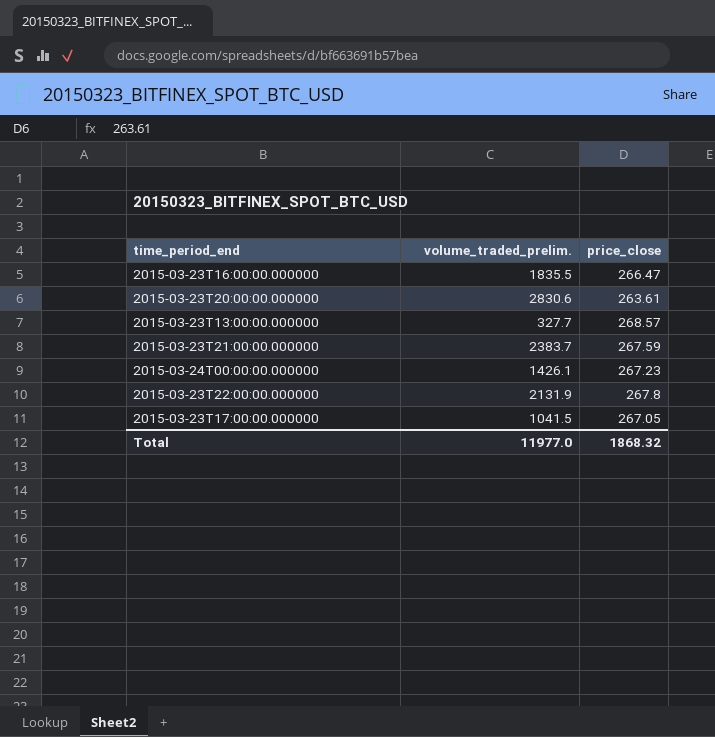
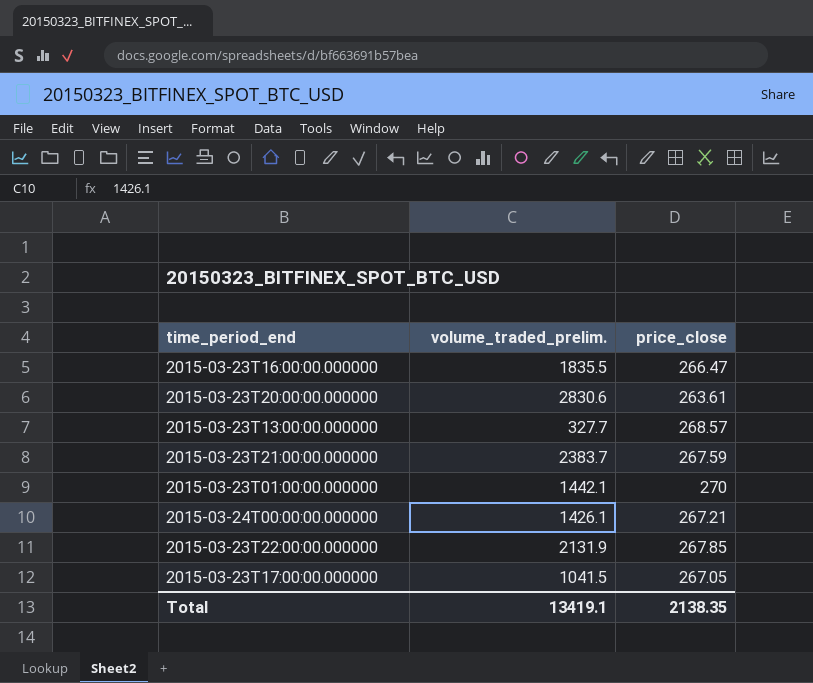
row 2015-03-23T01:00:00.000000: none -> 1442.1 | 270
2015-03-24T00:00:00.000000 | price_close: 267.23 -> 267.21
2015-03-23T22:00:00.000000 | price_close: 267.8 -> 267.85
Total | volume_traded_prelim.: 11977.0 -> 13419.1
Total | price_close: 1868.32 -> 2138.35

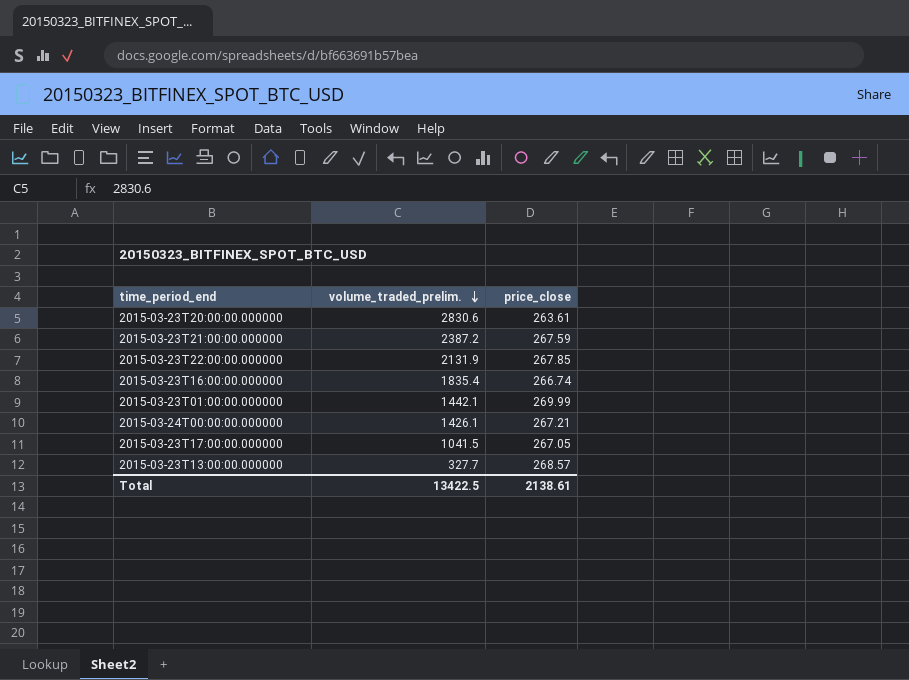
row order: none -> volume_traded_prelim. descending
2015-03-23T21:00:00.000000 | volume_traded_prelim.: 2383.7 -> 2387.2
2015-03-23T16:00:00.000000 | volume_traded_prelim.: 1835.5 -> 1835.4
2015-03-23T16:00:00.000000 | price_close: 266.47 -> 266.74
2015-03-23T01:00:00.000000 | price_close: 270 -> 269.99
Total | volume_traded_prelim.: 13419.1 -> 13422.5
Total | price_close: 2138.35 -> 2138.61

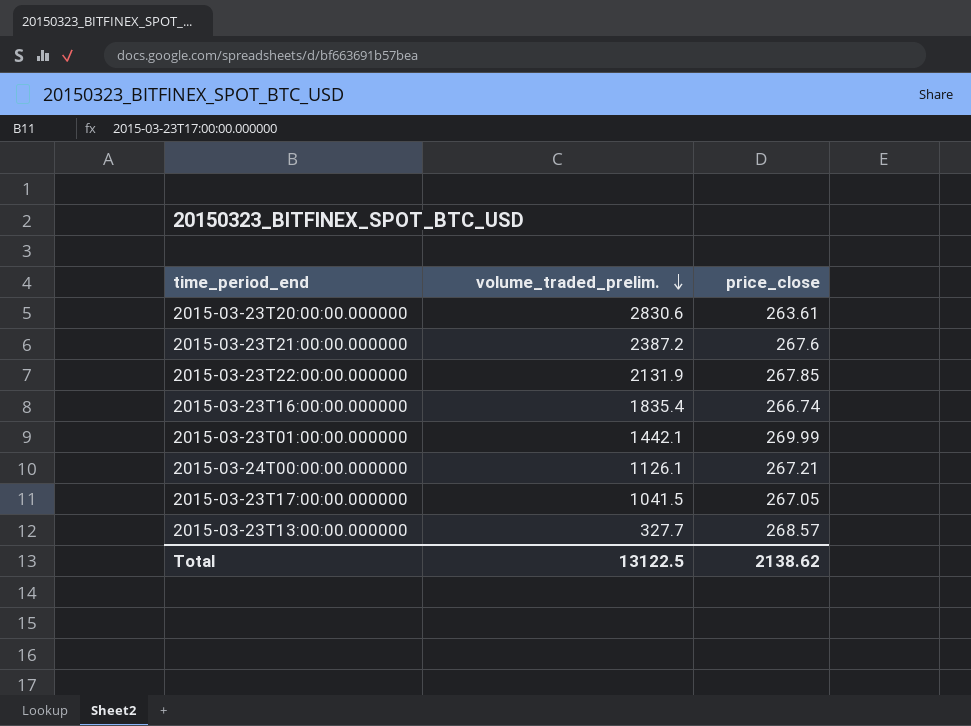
2015-03-23T21:00:00.000000 | price_close: 267.59 -> 267.6
2015-03-24T00:00:00.000000 | volume_traded_prelim.: 1426.1 -> 1126.1
Total | volume_traded_prelim.: 13422.5 -> 13122.5
Total | price_close: 2138.61 -> 2138.62

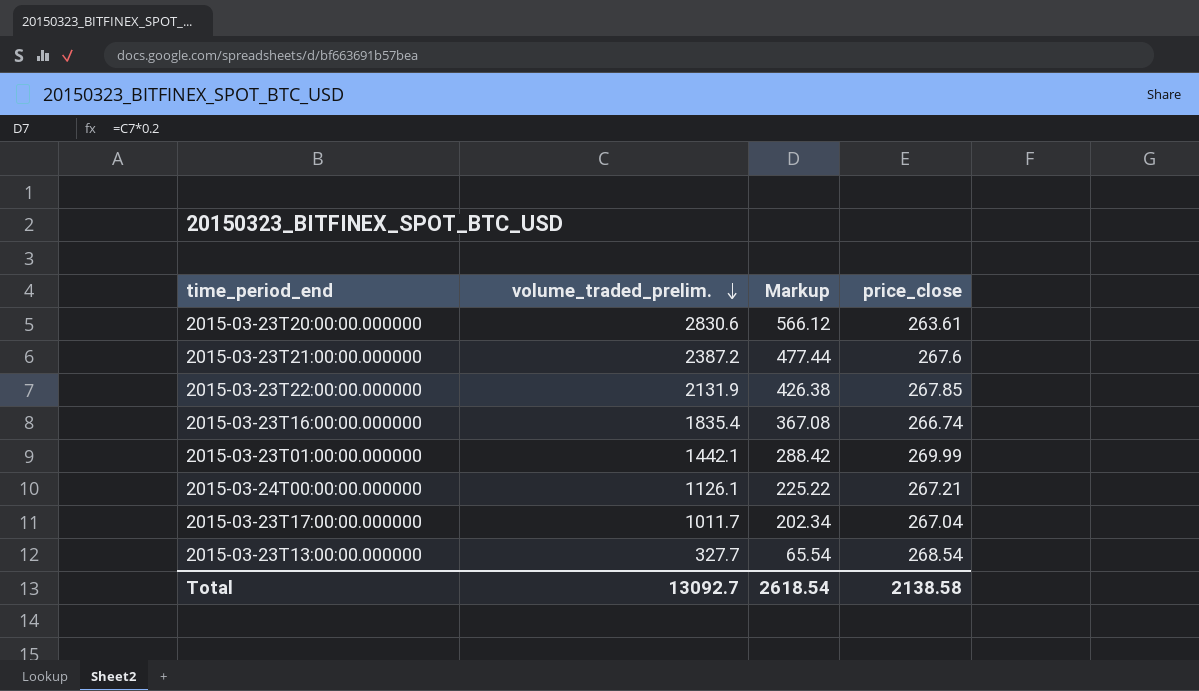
column Markup | formula: none -> [volume_traded_prelim.] * 0.2
2015-03-23T17:00:00.000000 | volume_traded_prelim.: 1041.5 -> 1011.7
2015-03-23T17:00:00.000000 | price_close: 267.05 -> 267.04
2015-03-23T13:00:00.000000 | price_close: 268.57 -> 268.54
Total | volume_traded_prelim.: 13122.5 -> 13092.7
Total | price_close: 2138.62 -> 2138.58

